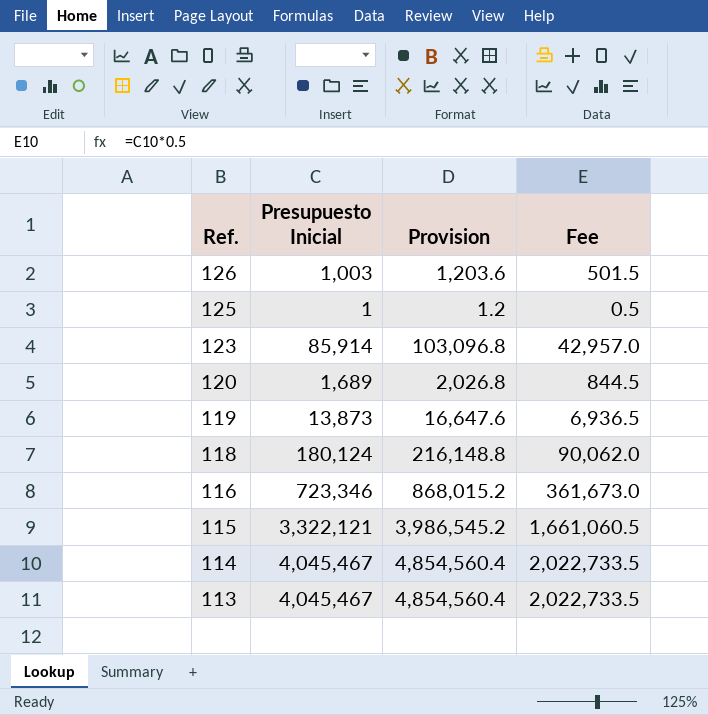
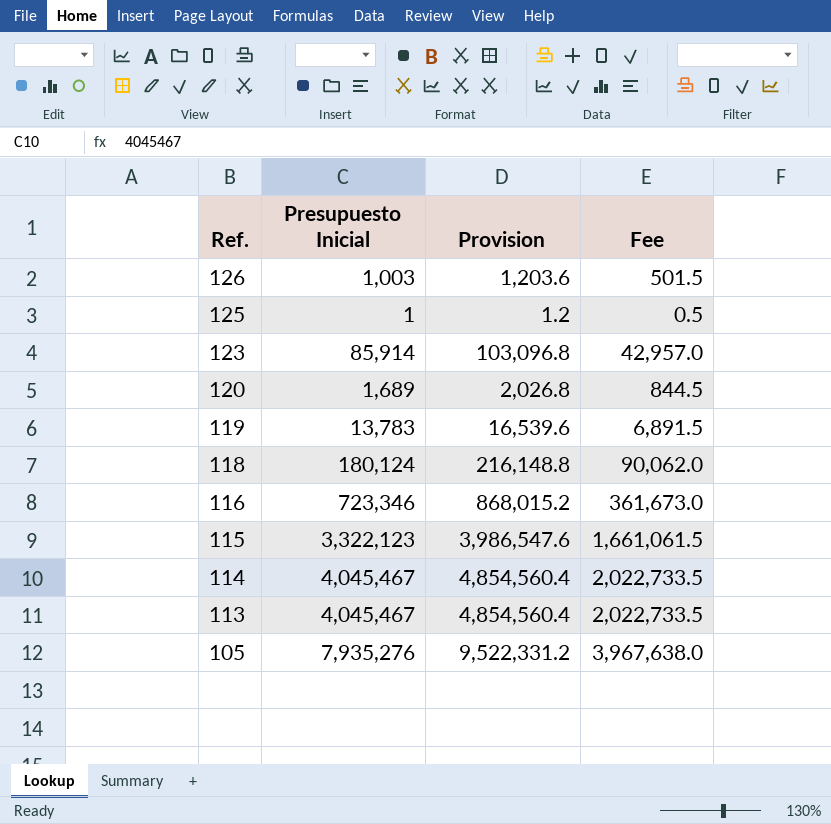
119 | Presupuesto Inicial: 13,873 -> 13,783
119 | Provision: 16,647.6 -> 16,539.6
119 | Fee: 6,936.5 -> 6,891.5
115 | Presupuesto Inicial: 3,322,121 -> 3,322,123
115 | Provision: 3,986,545.2 -> 3,986,547.6
115 | Fee: 1,661,060.5 -> 1,661,061.5
row 105: none -> 7,935,276 | 9,522,331.2 | 3,967,638.0

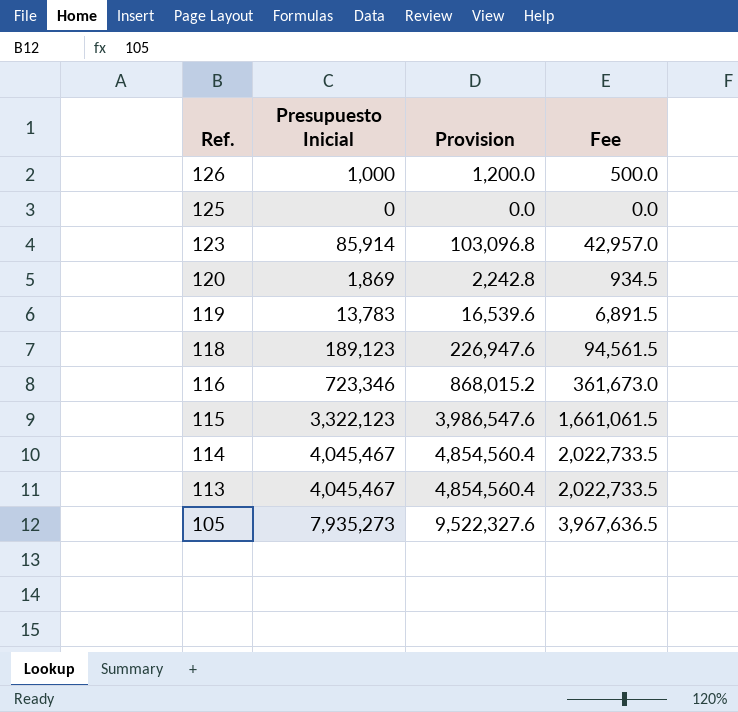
126 | Presupuesto Inicial: 1,003 -> 1,000
126 | Provision: 1,203.6 -> 1,200.0
126 | Fee: 501.5 -> 500.0
125 | Presupuesto Inicial: 1 -> 0
125 | Provision: 1.2 -> 0.0
125 | Fee: 0.5 -> 0.0
120 | Presupuesto Inicial: 1,689 -> 1,869
120 | Provision: 2,026.8 -> 2,242.8
120 | Fee: 844.5 -> 934.5
118 | Presupuesto Inicial: 180,124 -> 189,123
118 | Provision: 216,148.8 -> 226,947.6
118 | Fee: 90,062.0 -> 94,561.5
105 | Presupuesto Inicial: 7,935,276 -> 7,935,273
105 | Provision: 9,522,331.2 -> 9,522,327.6
105 | Fee: 3,967,638.0 -> 3,967,636.5

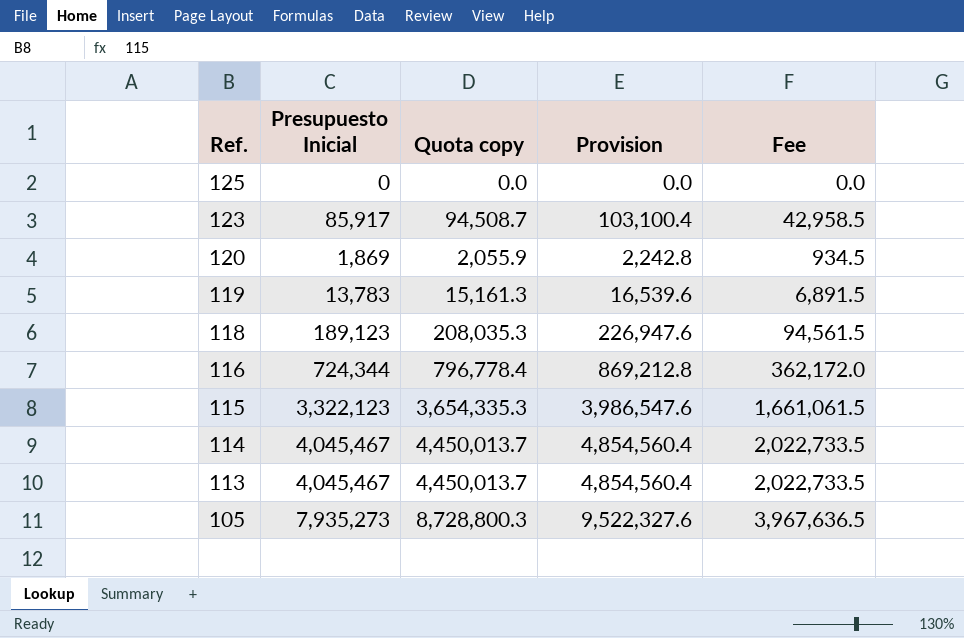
column Quota copy | formula: none -> [Presupuesto Inicial] * 1.1
row 126: 1,000 | 1,200.0 | 500.0 -> none
123 | Presupuesto Inicial: 85,914 -> 85,917
123 | Provision: 103,096.8 -> 103,100.4
123 | Fee: 42,957.0 -> 42,958.5
116 | Presupuesto Inicial: 723,346 -> 724,344
116 | Provision: 868,015.2 -> 869,212.8
116 | Fee: 361,673.0 -> 362,172.0

